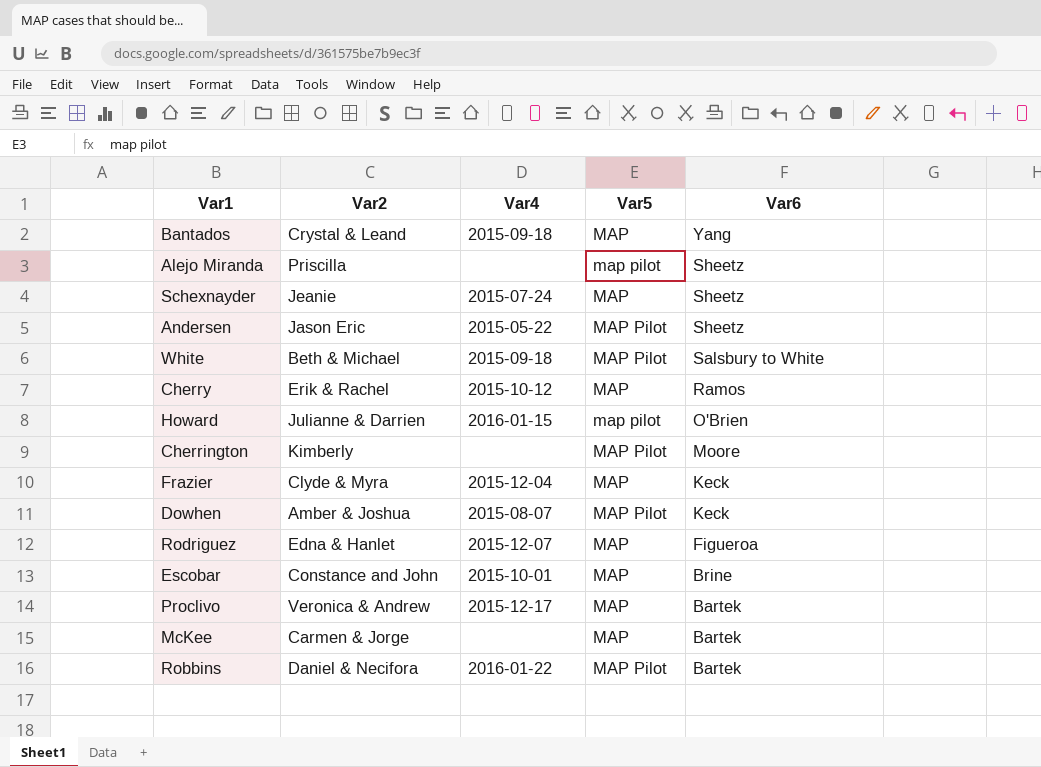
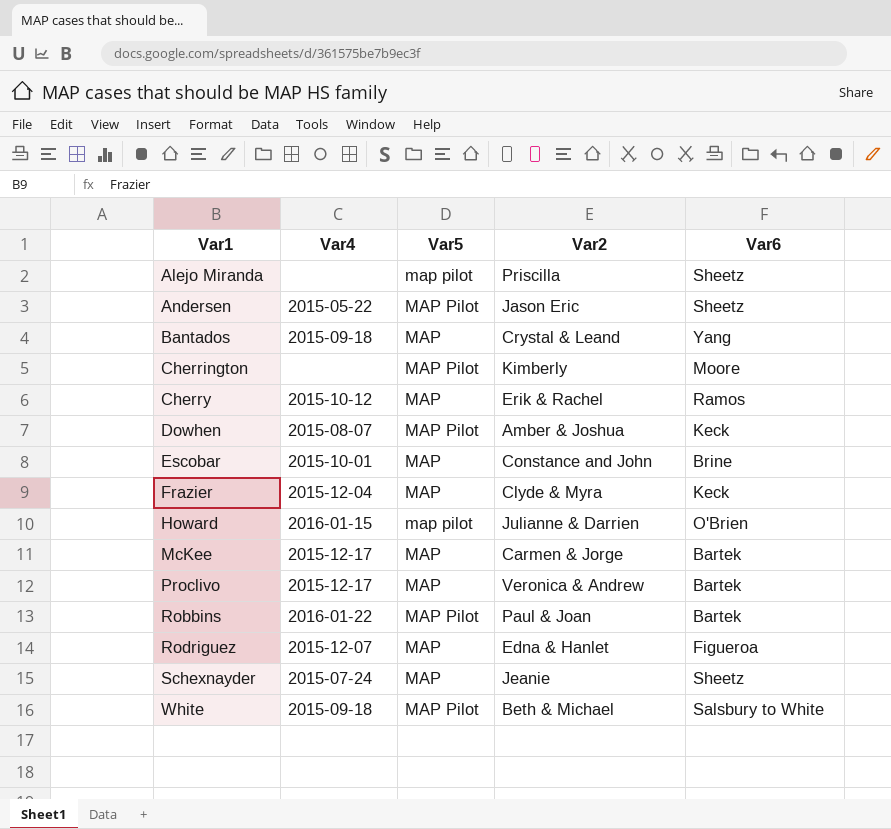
row order: Var6 descending -> Var1 ascending
column Var2 | position: 2 -> 4
McKee | Var4: none -> 2015-12-17
Robbins | Var2: Daniel & Necifora -> Paul & Joan

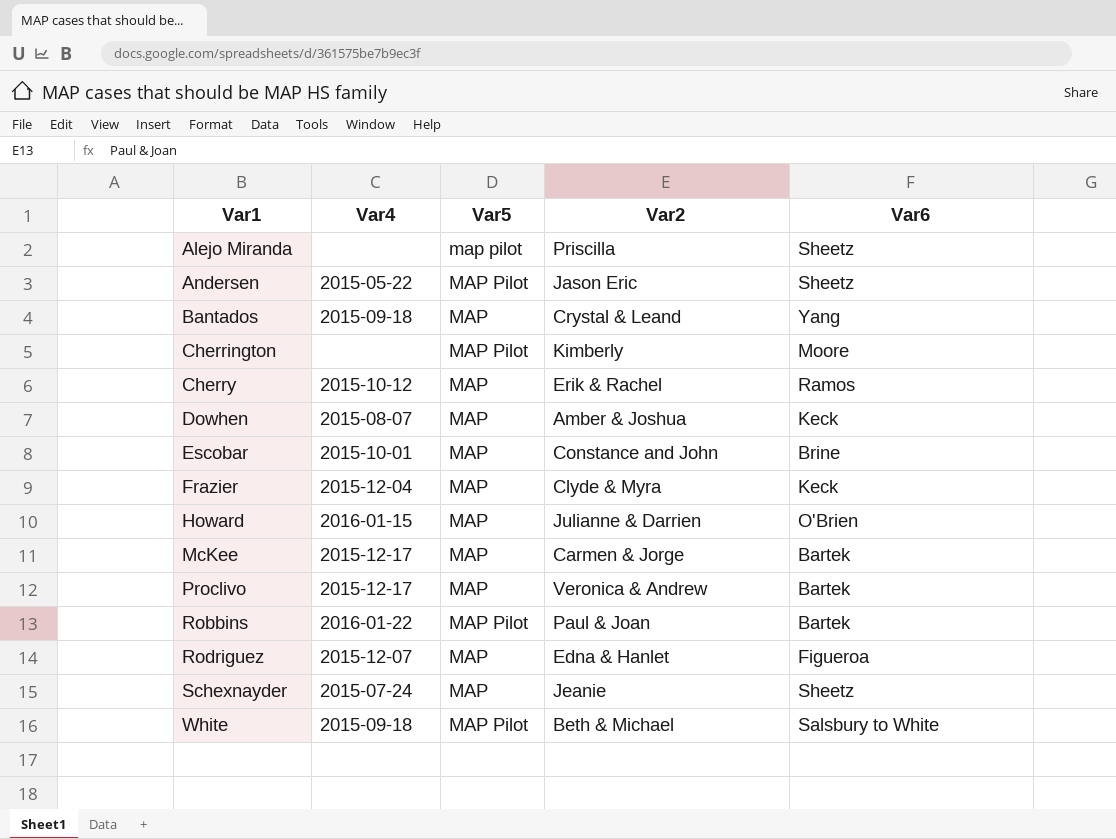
Dowhen | Var5: MAP Pilot -> MAP
Howard | Var5: map pilot -> MAP

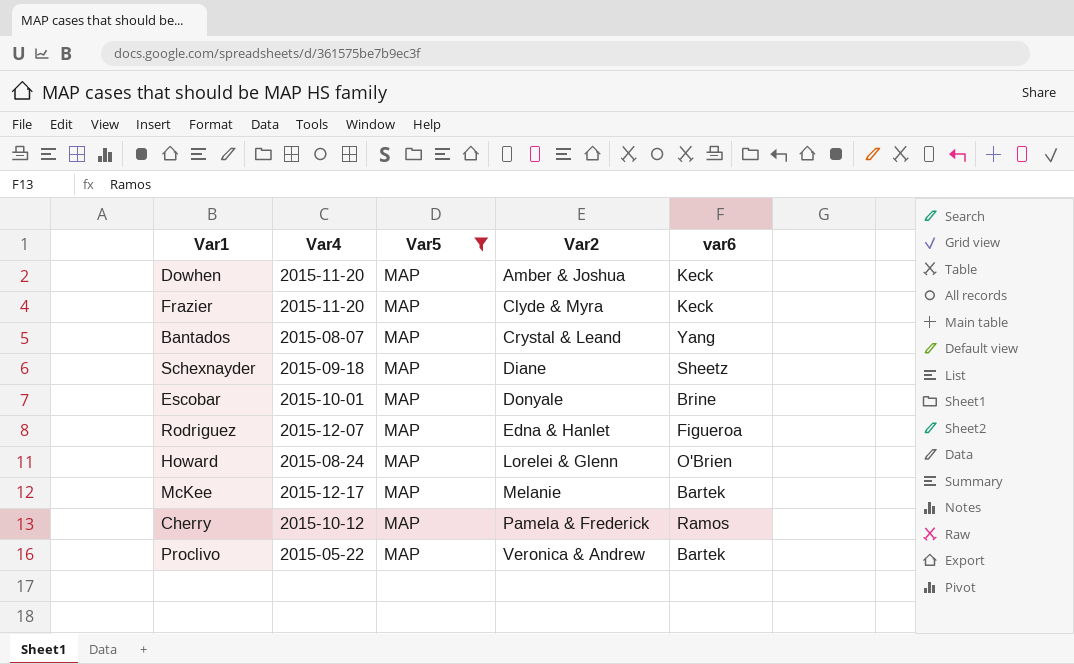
filter: none -> Var5 = MAP
row order: Var1 ascending -> Var2 ascending
column name: Var6 -> var6
Dowhen | Var4: 2015-08-07 -> 2015-11-20
Frazier | Var4: 2015-12-04 -> 2015-11-20
Bantados | Var4: 2015-09-18 -> 2015-08-07
Schexnayder | Var4: 2015-07-24 -> 2015-09-18
Schexnayder | Var2: Jeanie -> Diane
Escobar | Var2: Constance and John -> Donyale
Howard | Var4: 2016-01-15 -> 2015-08-24
Howard | Var2: Julianne & Darrien -> Lorelei & Glenn
McKee | Var2: Carmen & Jorge -> Melanie
Cherry | Var2: Erik & Rachel -> Pamela & Frederick
Proclivo | Var4: 2015-12-17 -> 2015-05-22

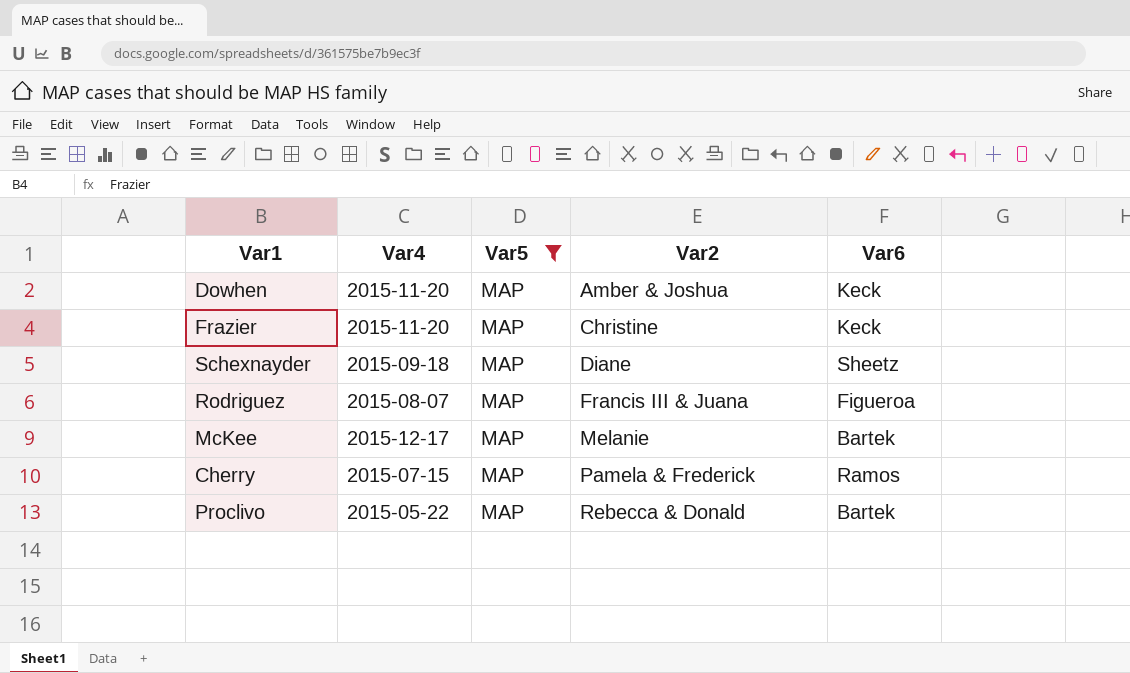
column name: var6 -> Var6
row Bantados: 2015-08-07 | MAP | Crystal & Leand | Yang -> none
row Escobar: 2015-10-01 | MAP | Donyale | Brine -> none
row Howard: 2015-08-24 | MAP | Lorelei & Glenn | O'Brien -> none
Frazier | Var2: Clyde & Myra -> Christine
Rodriguez | Var4: 2015-12-07 -> 2015-08-07
Rodriguez | Var2: Edna & Hanlet -> Francis III & Juana
Cherry | Var4: 2015-10-12 -> 2015-07-15
Proclivo | Var2: Veronica & Andrew -> Rebecca & Donald

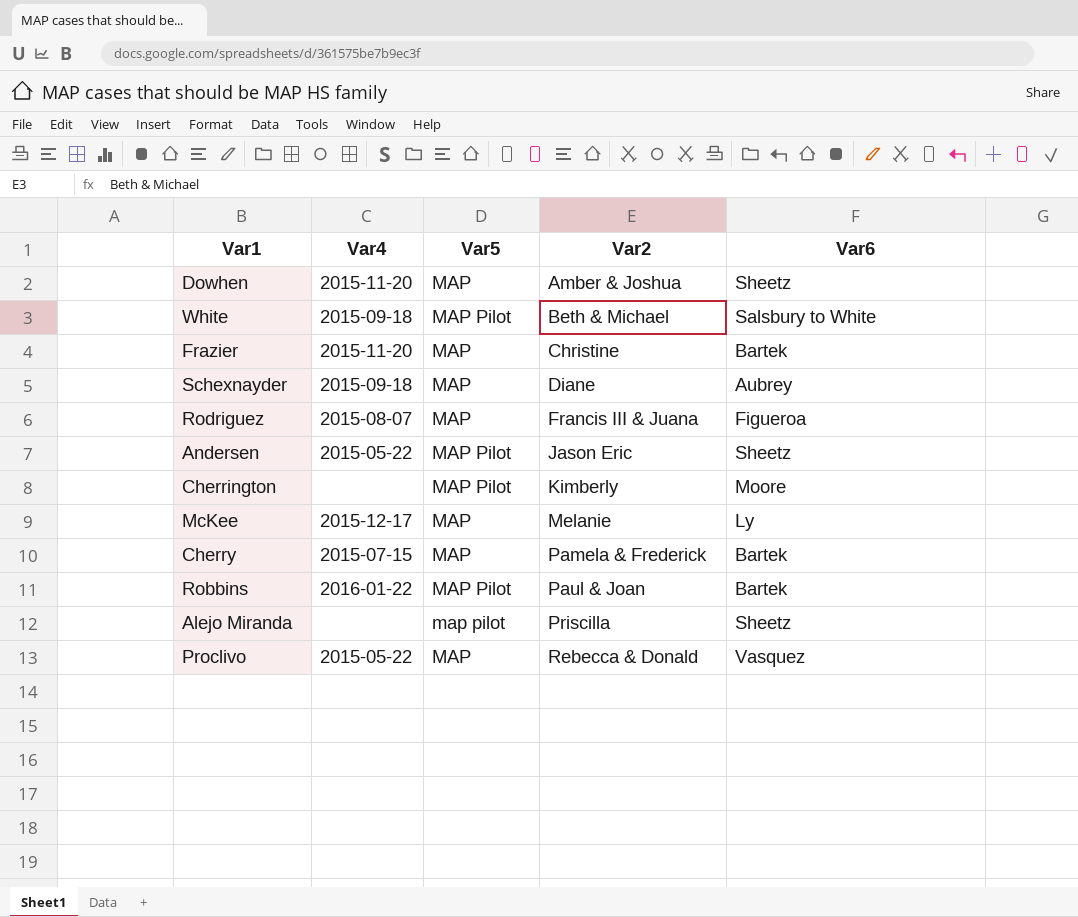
filter: Var5 = MAP -> none
Dowhen | Var6: Keck -> Sheetz
Frazier | Var6: Keck -> Bartek
Schexnayder | Var6: Sheetz -> Aubrey
McKee | Var6: Bartek -> Ly
Cherry | Var6: Ramos -> Bartek
Proclivo | Var6: Bartek -> Vasquez

